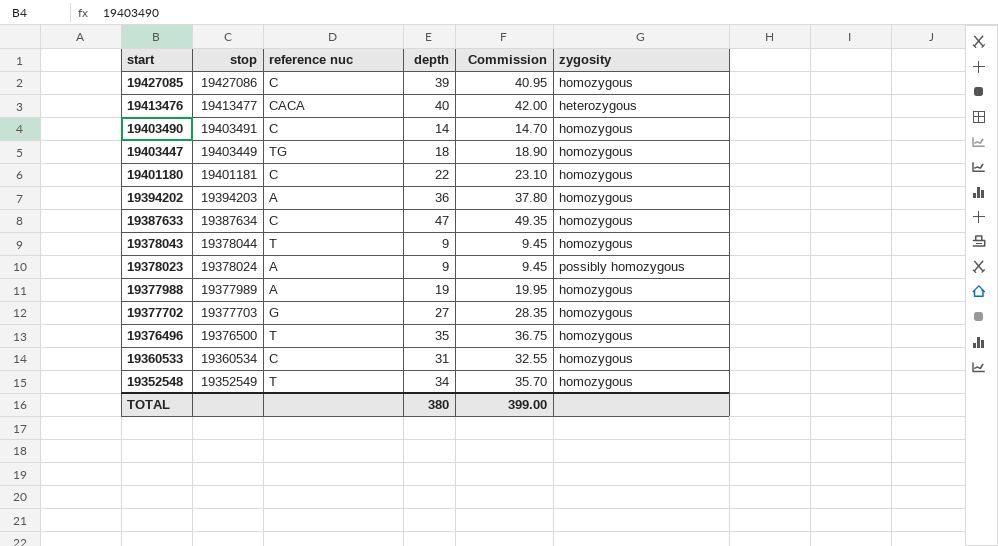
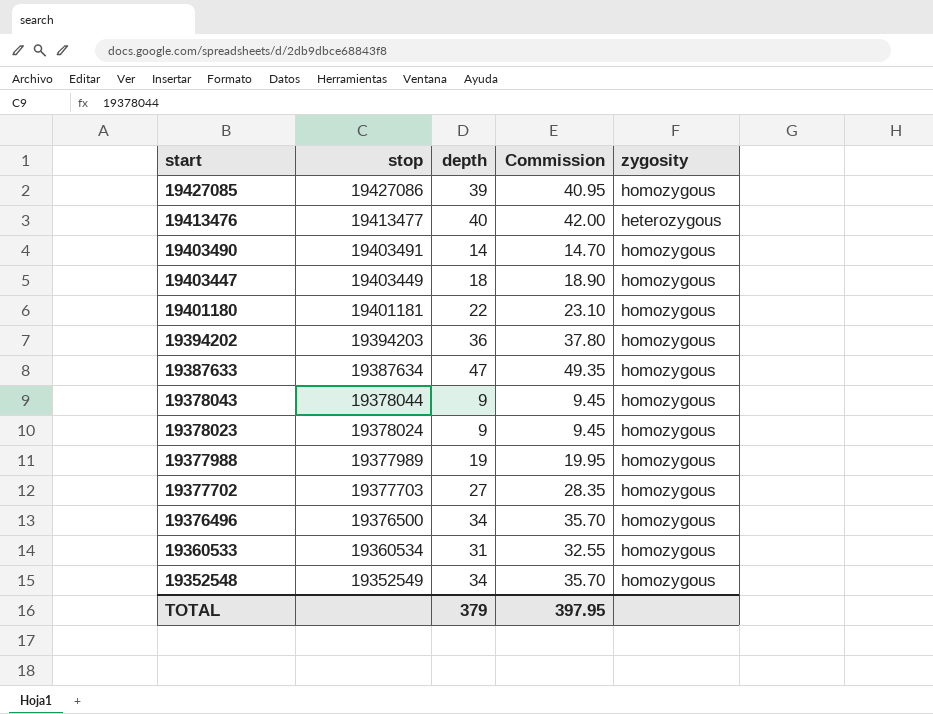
column reference nuc | position: 3 -> none
19378023 | zygosity: possibly homozygous -> homozygous
19376496 | depth: 35 -> 34
19376496 | Commission: 36.75 -> 35.70
TOTAL | depth: 380 -> 379
TOTAL | Commission: 399.00 -> 397.95

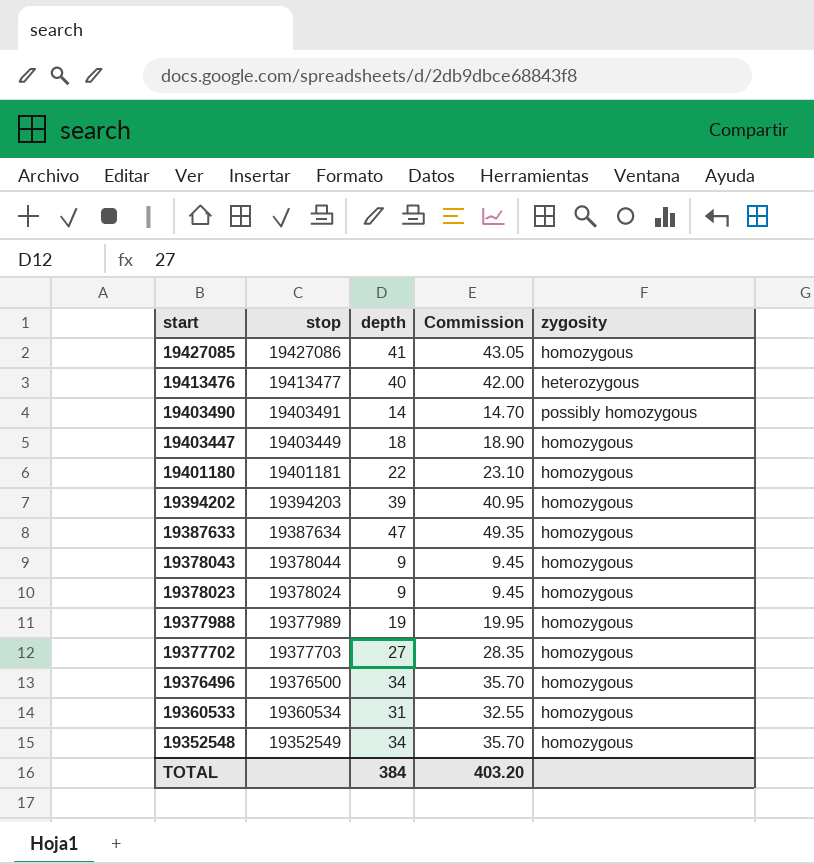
19427085 | depth: 39 -> 41
19427085 | Commission: 40.95 -> 43.05
19403490 | zygosity: homozygous -> possibly homozygous
19394202 | depth: 36 -> 39
19394202 | Commission: 37.80 -> 40.95
TOTAL | depth: 379 -> 384
TOTAL | Commission: 397.95 -> 403.20

